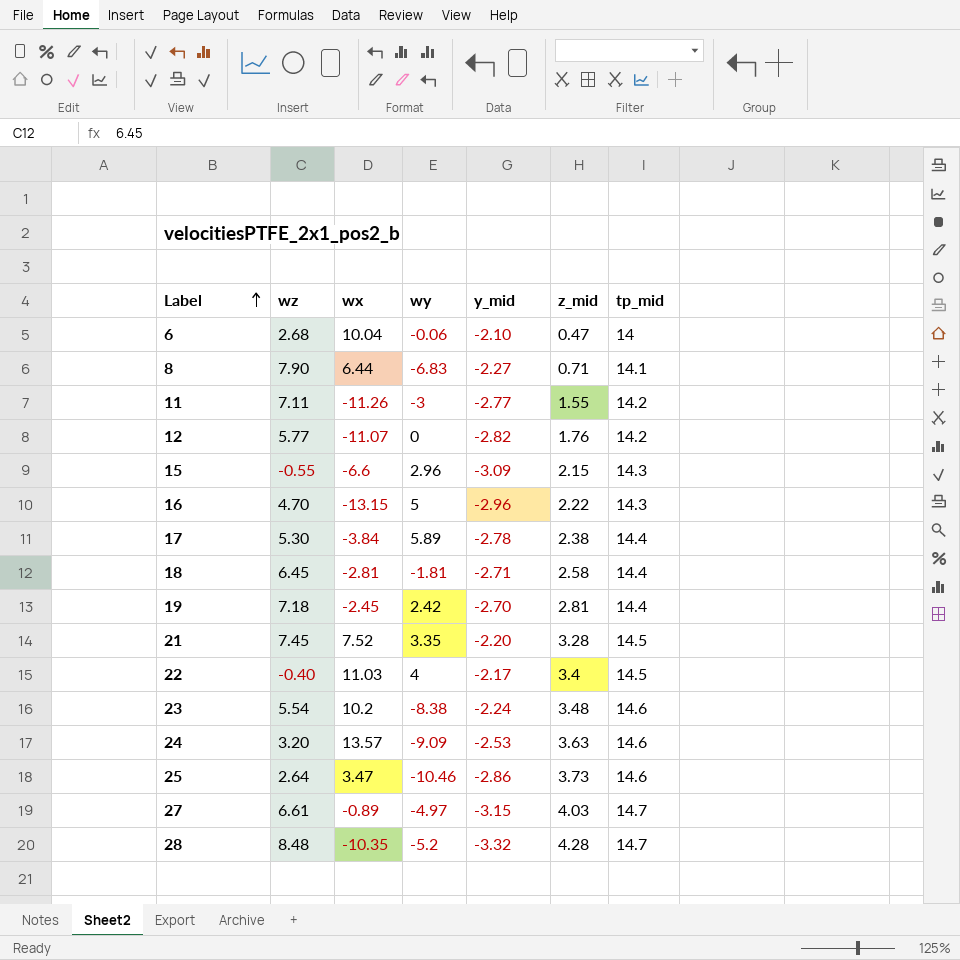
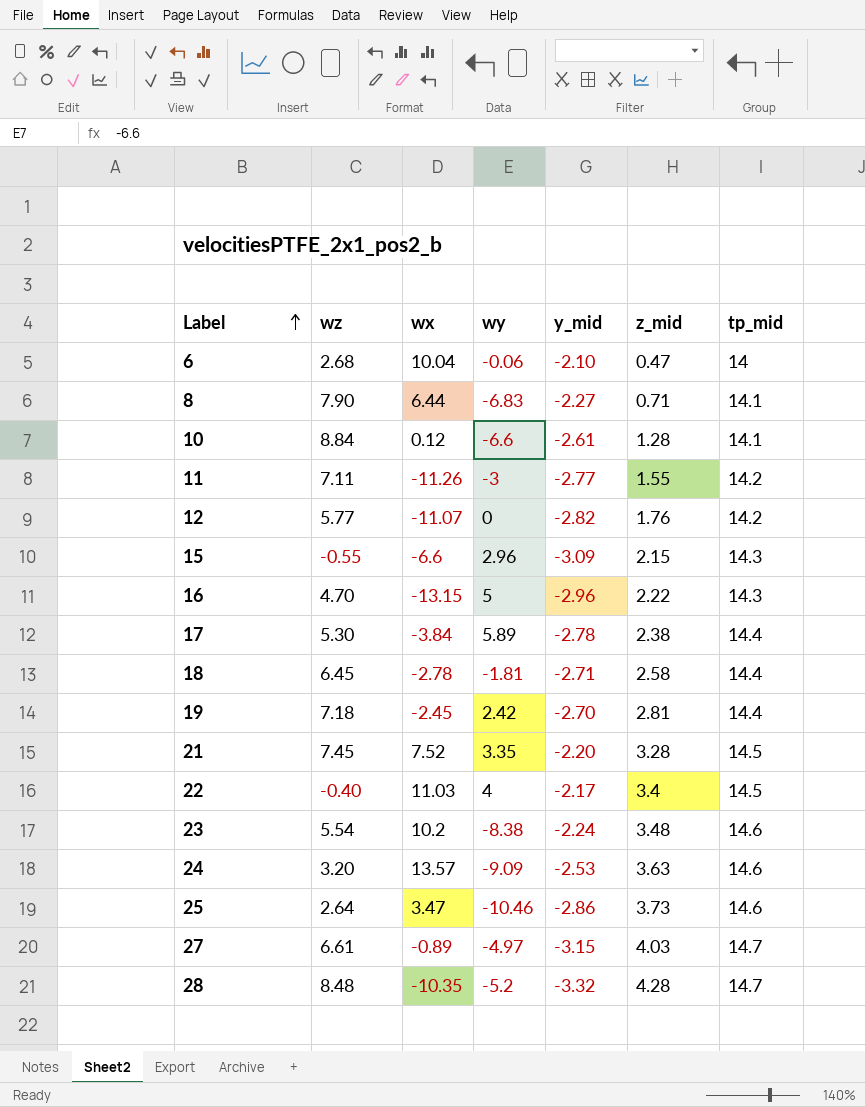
row 10: none -> 8.84 | 0.12 | -6.6 | -2.61 | 1.28 | 14.1
18 | wx: -2.81 -> -2.78

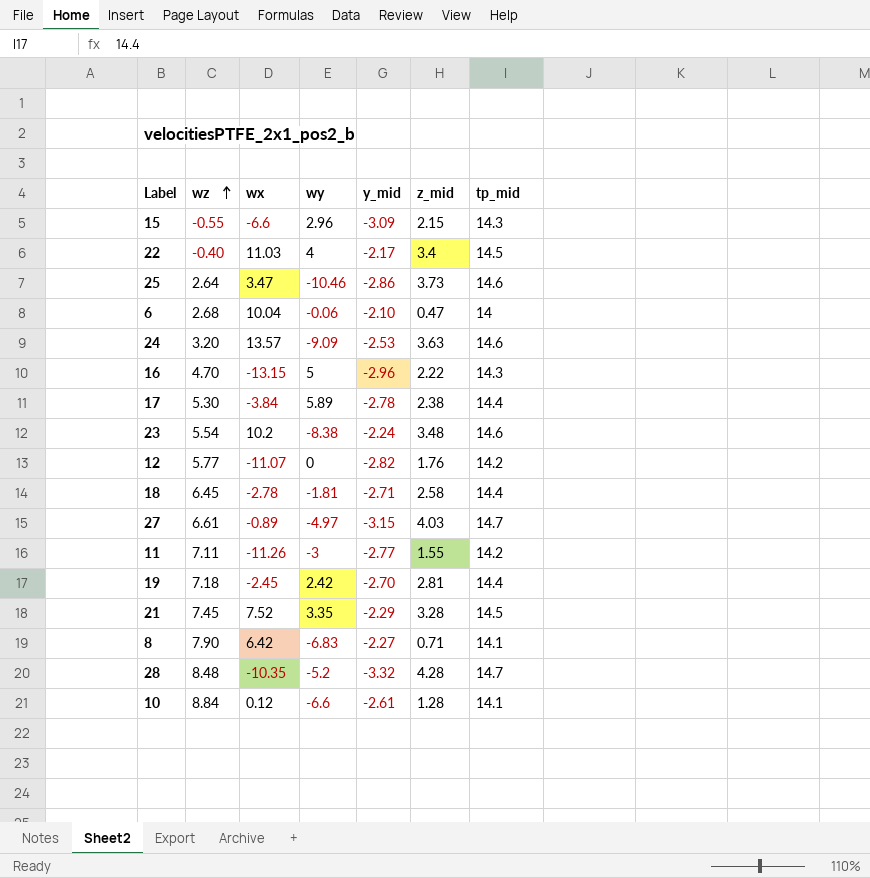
row order: Label ascending -> wz ascending
21 | y_mid: -2.20 -> -2.29
8 | wx: 6.44 -> 6.42

